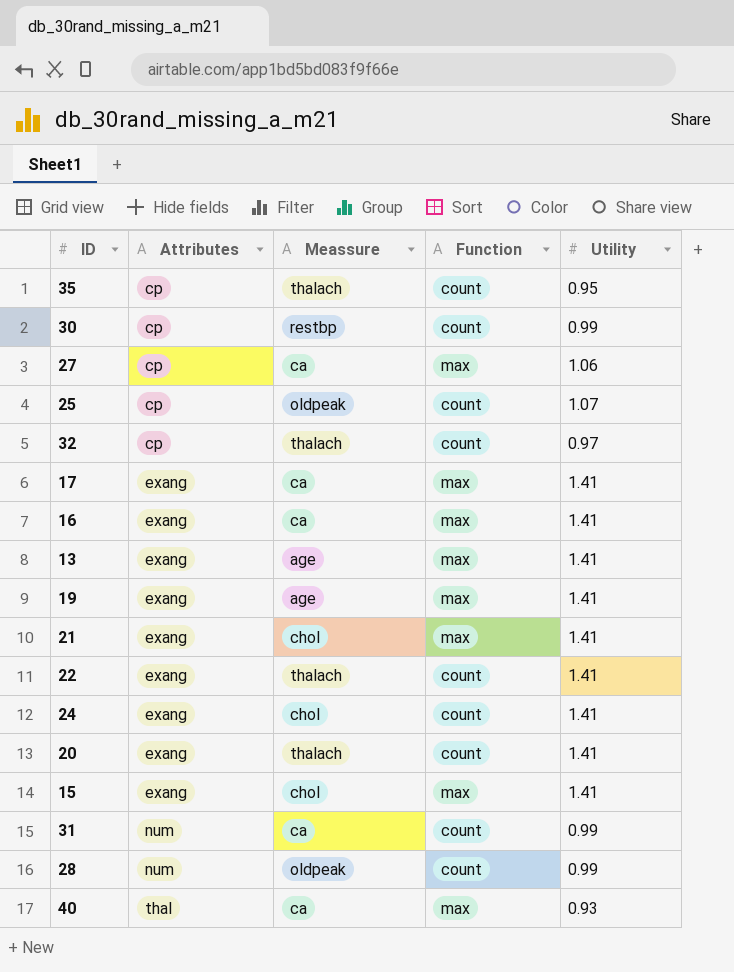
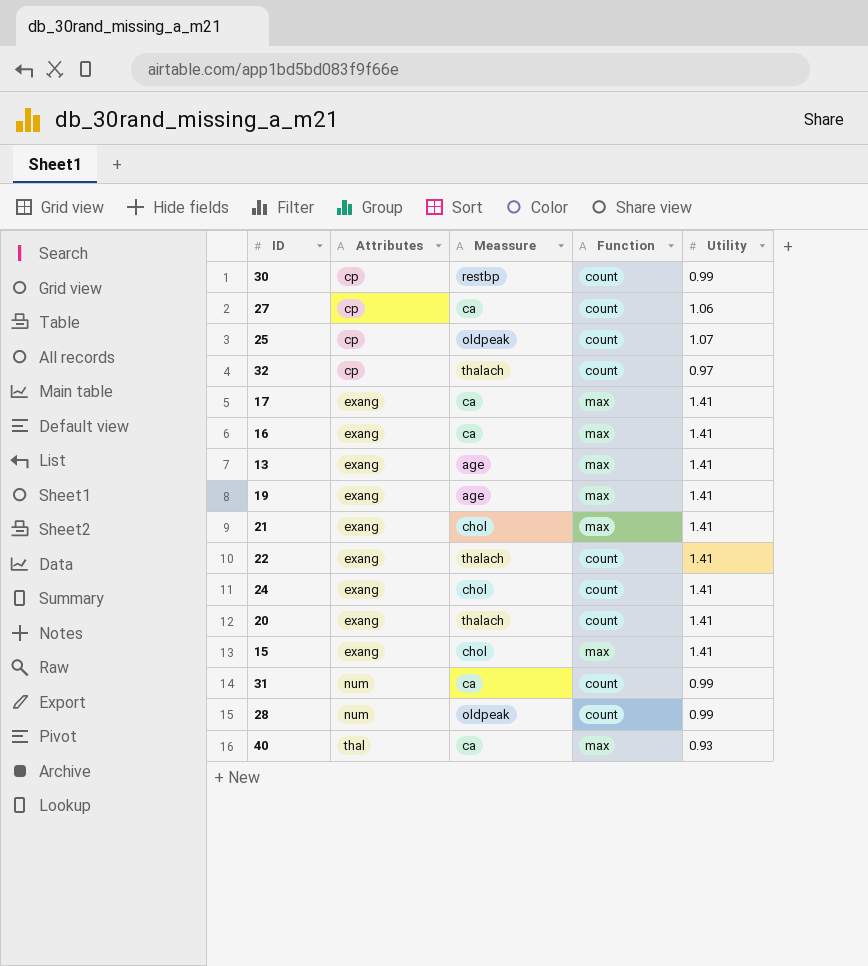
row 35: cp | thalach | count | 0.95 -> none
27 | Function: max -> count

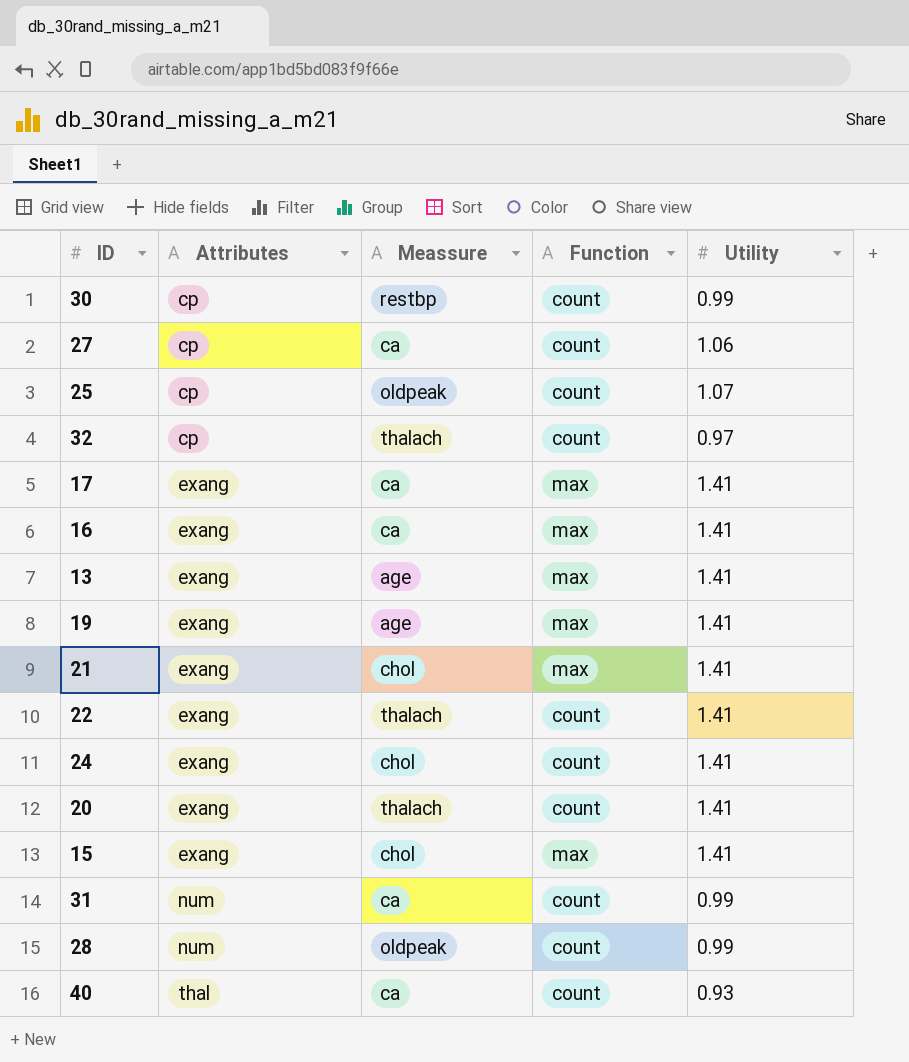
40 | Function: max -> count

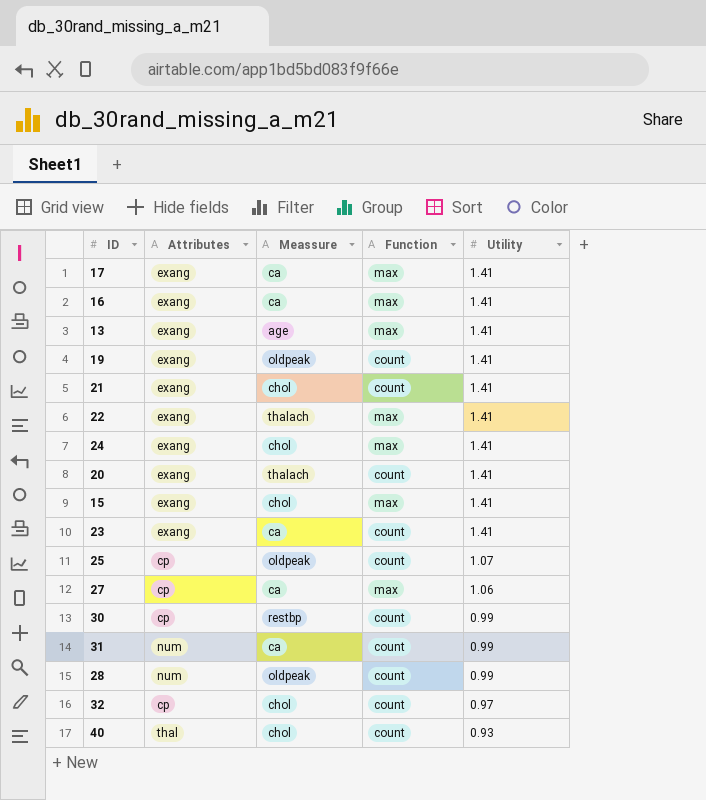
row order: Attributes ascending -> Utility descending
19 | Meassure: age -> oldpeak
19 | Function: max -> count
21 | Function: max -> count
22 | Function: count -> max
24 | Function: count -> max
row 23: none -> exang | ca | count | 1.41
27 | Function: count -> max
32 | Meassure: thalach -> chol
40 | Meassure: ca -> chol

